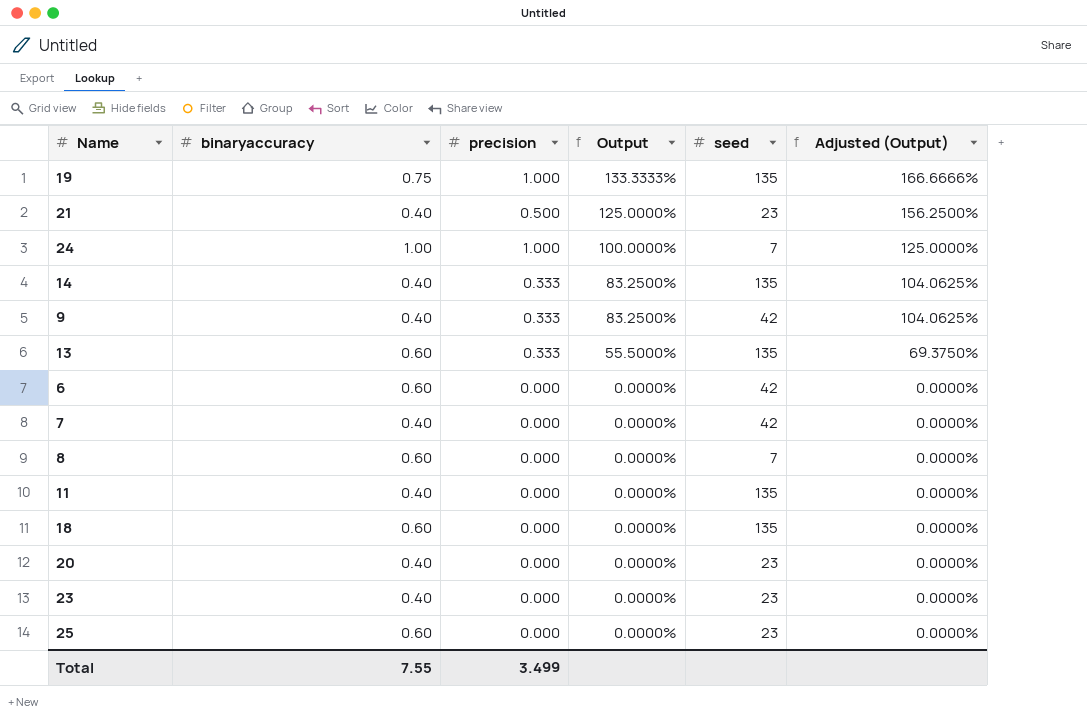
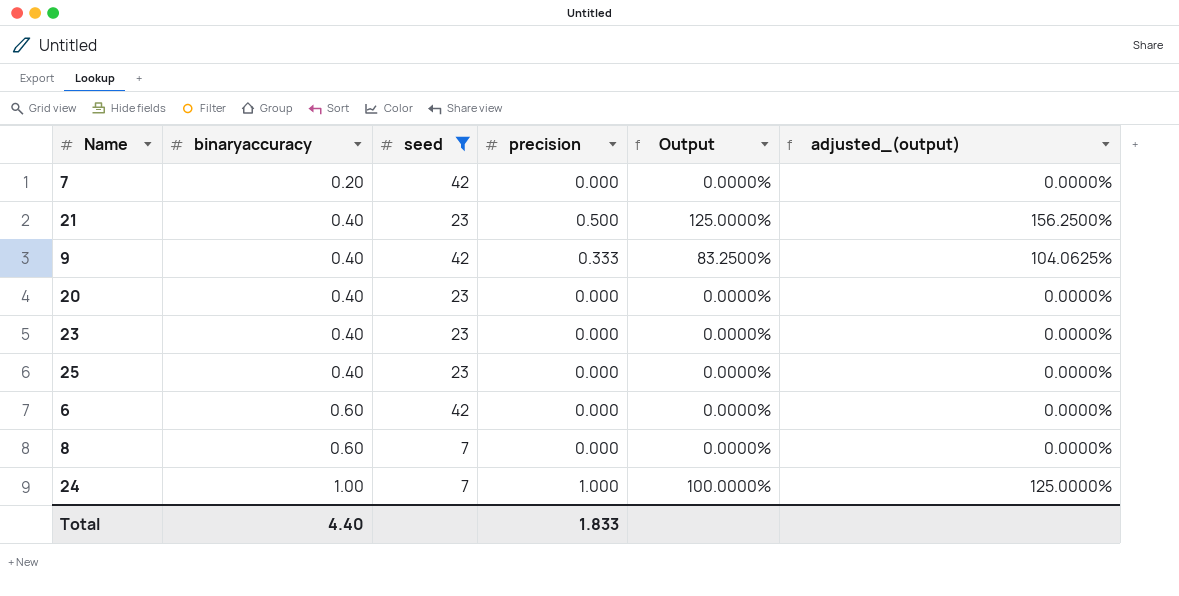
filter: none -> seed != 135
row order: Output descending -> binaryaccuracy ascending
column seed | position: 5 -> 3
column name: Adjusted (Output) -> adjusted_(output)
7 | binaryaccuracy: 0.40 -> 0.20
25 | binaryaccuracy: 0.60 -> 0.40
Total | binaryaccuracy: 7.55 -> 4.40
Total | precision: 3.499 -> 1.833

